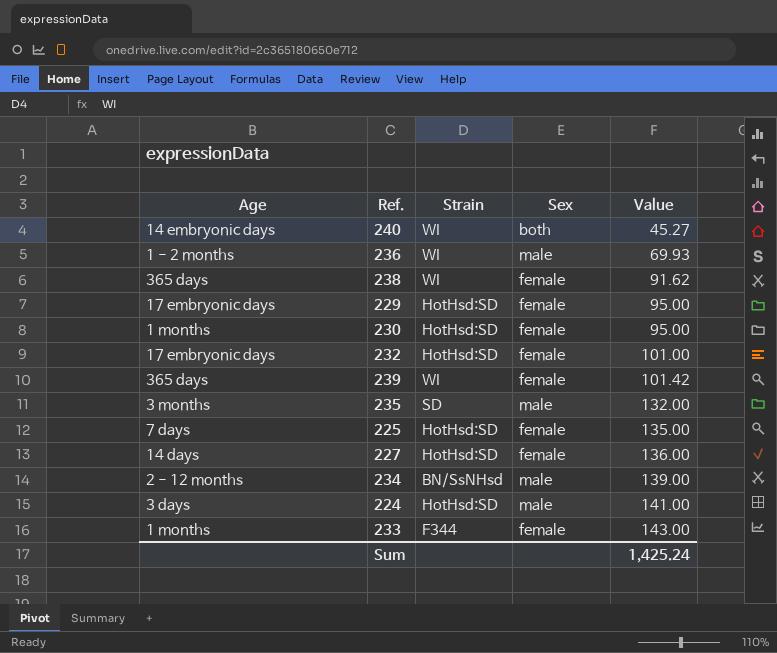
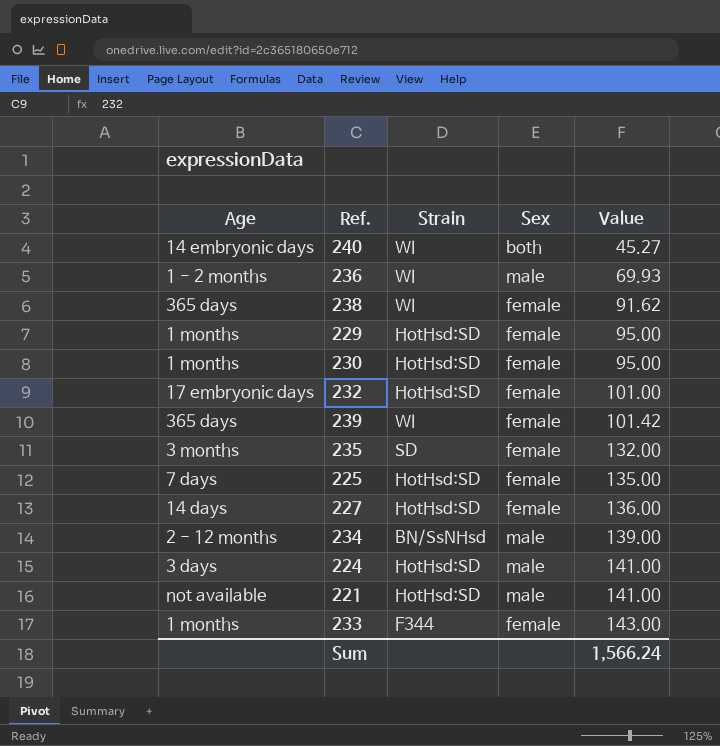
229 | Age: 17 embryonic days -> 1 months
235 | Sex: male -> female
row 221: none -> not available | HotHsd:SD | male | 141.00
Sum | Value: 1,425.24 -> 1,566.24

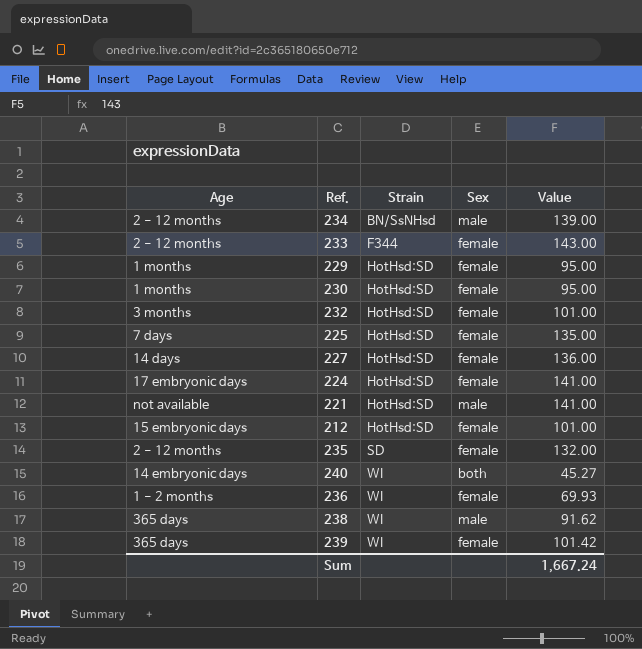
row order: Value ascending -> Strain ascending
233 | Age: 1 months -> 2 - 12 months
232 | Age: 17 embryonic days -> 3 months
224 | Age: 3 days -> 17 embryonic days
224 | Sex: male -> female
row 212: none -> 15 embryonic days | HotHsd:SD | female | 101.00
235 | Age: 3 months -> 2 - 12 months
236 | Sex: male -> female
238 | Sex: female -> male
Sum | Value: 1,566.24 -> 1,667.24

